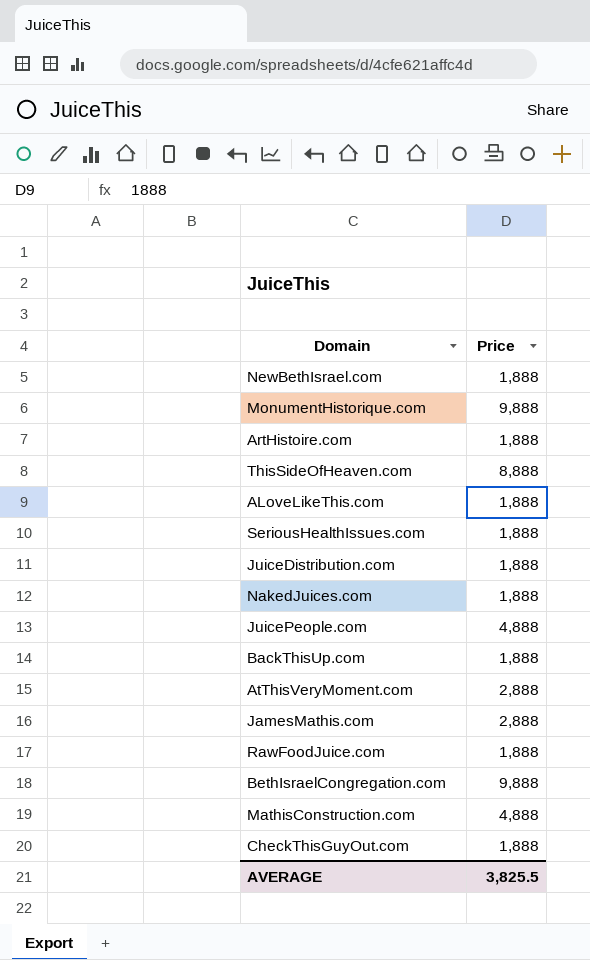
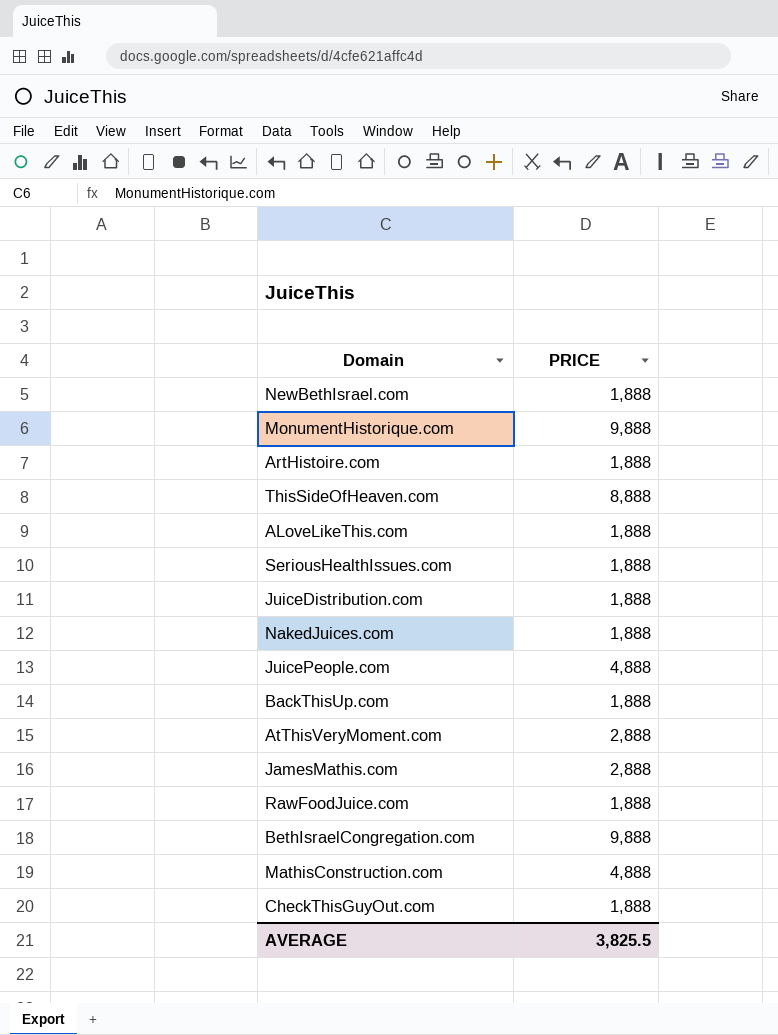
column name: Price -> PRICE

